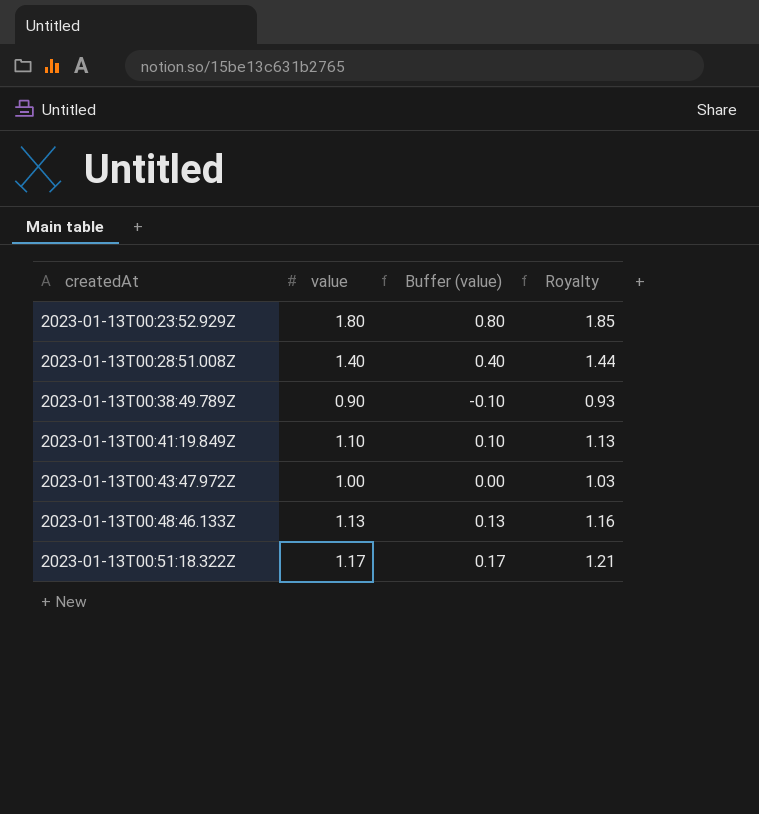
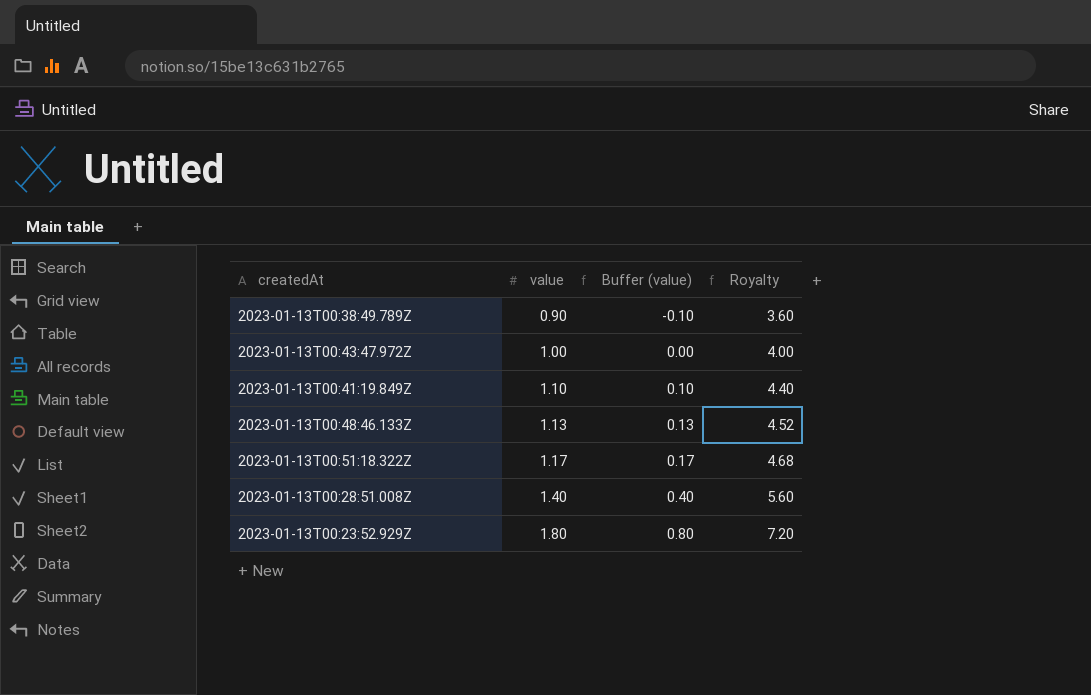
row order: createdAt ascending -> value ascending
column Royalty | formula: [value] * 1.03 -> [value] * 4

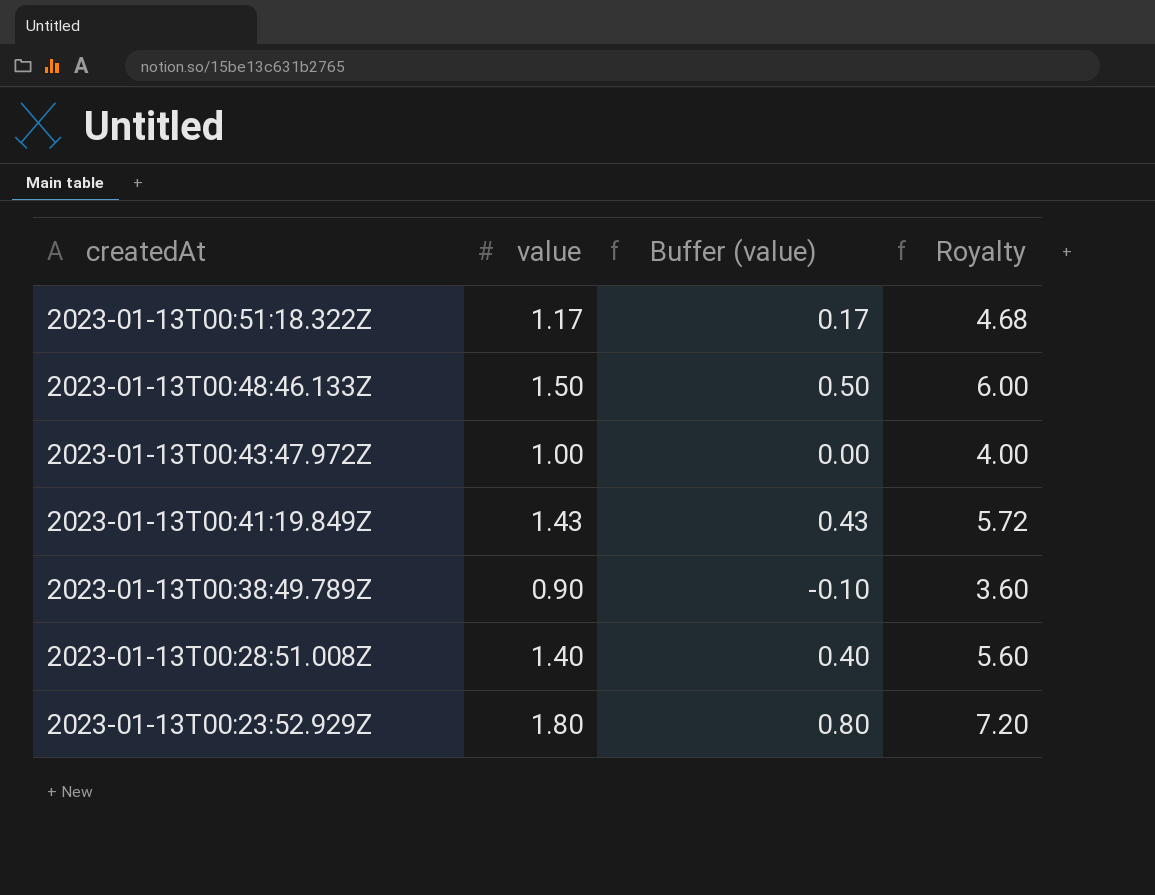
row order: value ascending -> createdAt descending
2023-01-13T00:48:46.133Z | value: 1.13 -> 1.50
2023-01-13T00:48:46.133Z | Buffer (value): 0.13 -> 0.50
2023-01-13T00:48:46.133Z | Royalty: 4.52 -> 6.00
2023-01-13T00:41:19.849Z | value: 1.10 -> 1.43
2023-01-13T00:41:19.849Z | Buffer (value): 0.10 -> 0.43
2023-01-13T00:41:19.849Z | Royalty: 4.40 -> 5.72

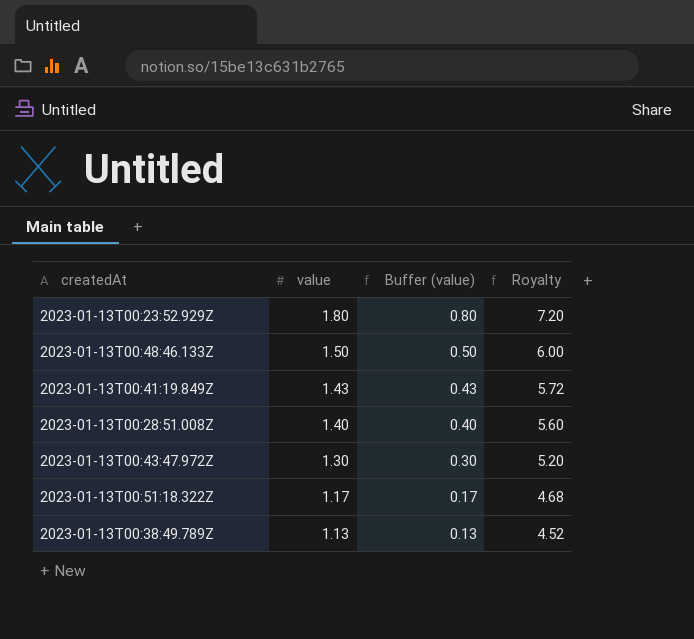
row order: createdAt descending -> value descending
2023-01-13T00:43:47.972Z | value: 1.00 -> 1.30
2023-01-13T00:43:47.972Z | Buffer (value): 0.00 -> 0.30
2023-01-13T00:43:47.972Z | Royalty: 4.00 -> 5.20
2023-01-13T00:38:49.789Z | value: 0.90 -> 1.13
2023-01-13T00:38:49.789Z | Buffer (value): -0.10 -> 0.13
2023-01-13T00:38:49.789Z | Royalty: 3.60 -> 4.52

